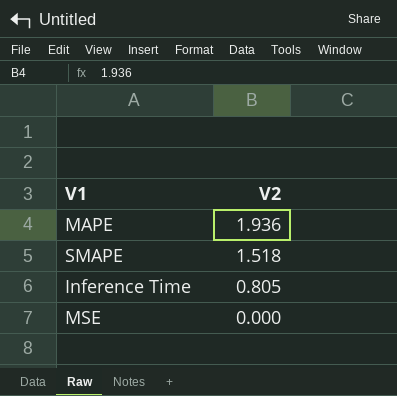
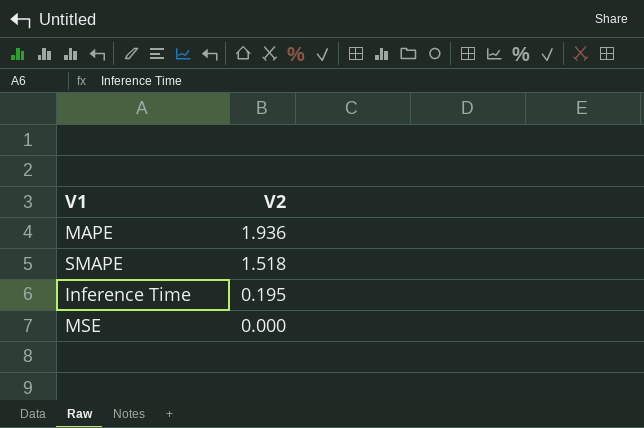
Inference Time | V2: 0.805 -> 0.195

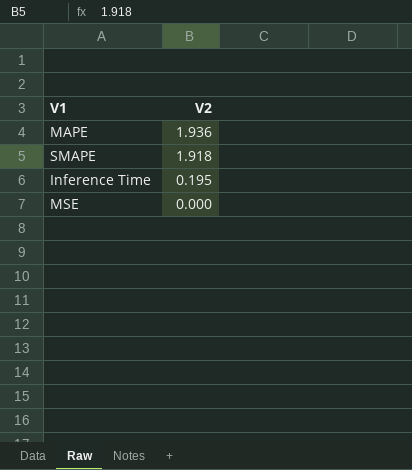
SMAPE | V2: 1.518 -> 1.918

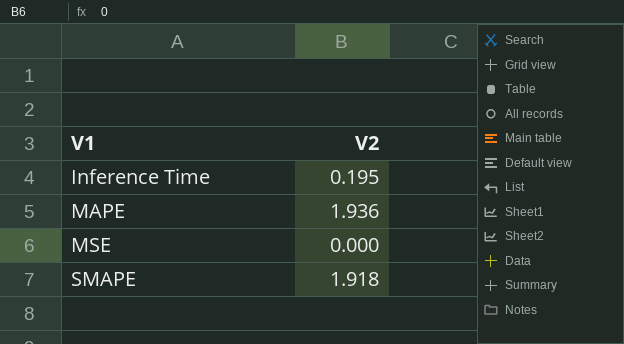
row order: V2 descending -> V1 ascending

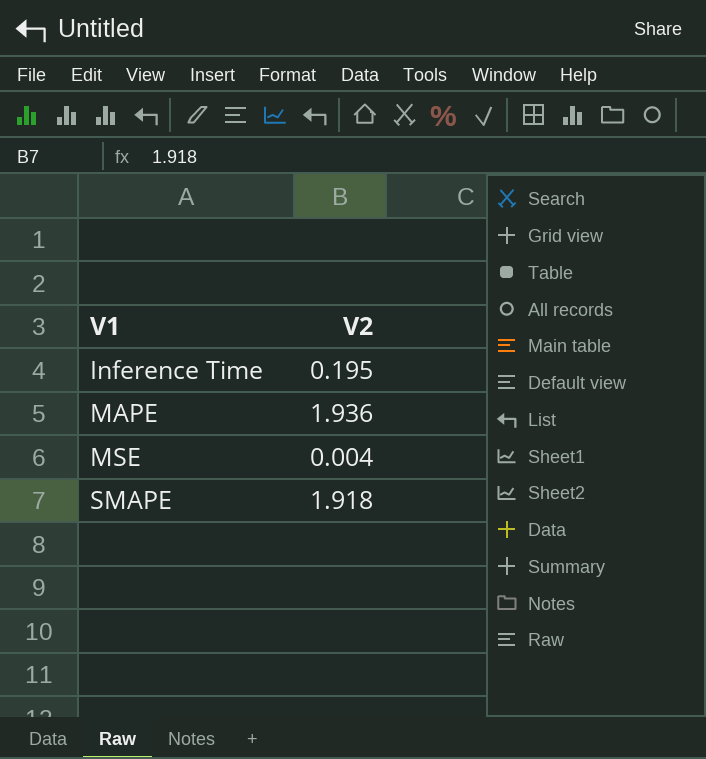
MSE | V2: 0.000 -> 0.004

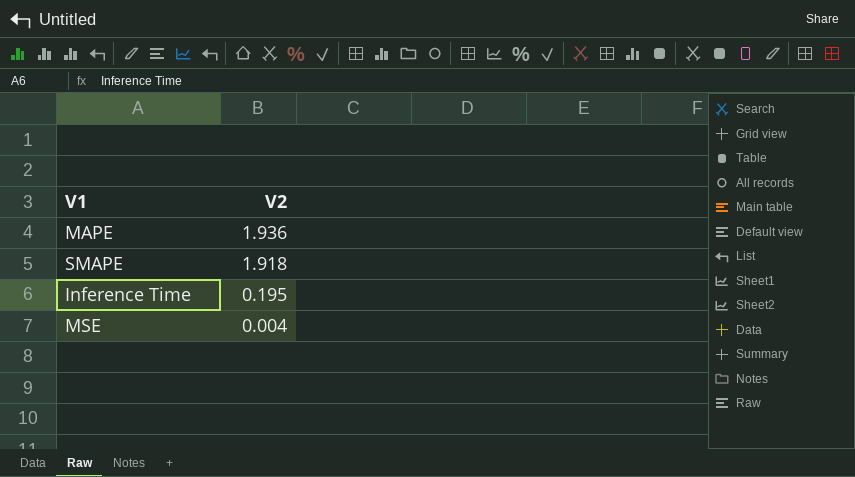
row order: V1 ascending -> V2 descending

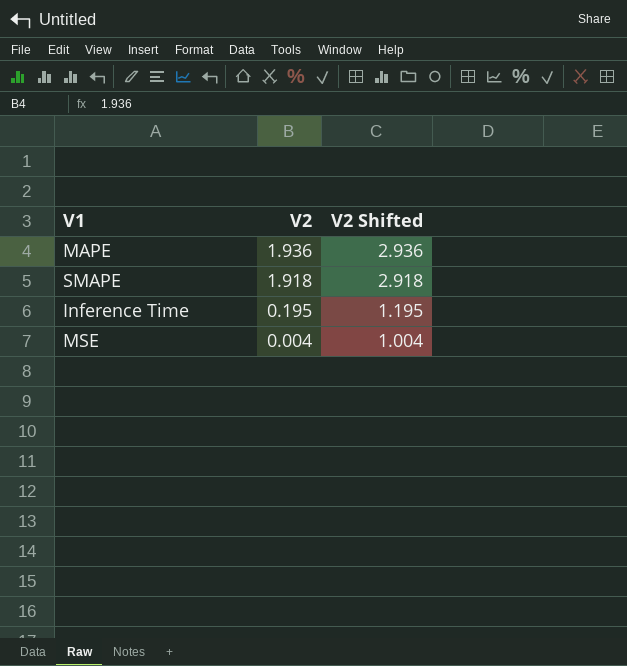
column V2 Shifted | formula: none -> [V2] + 1

